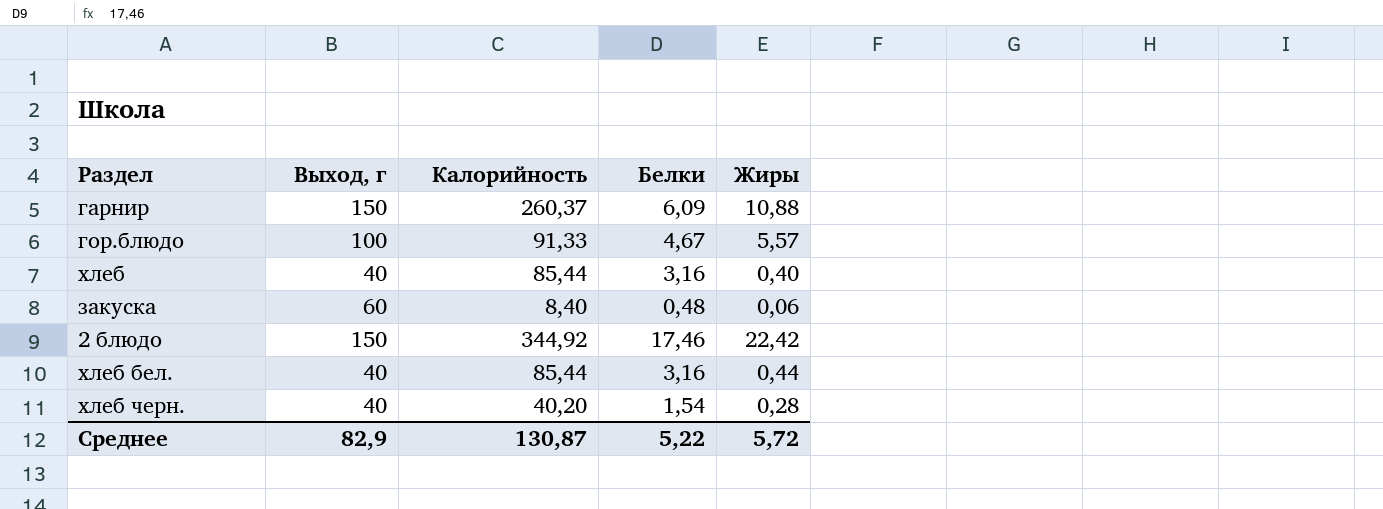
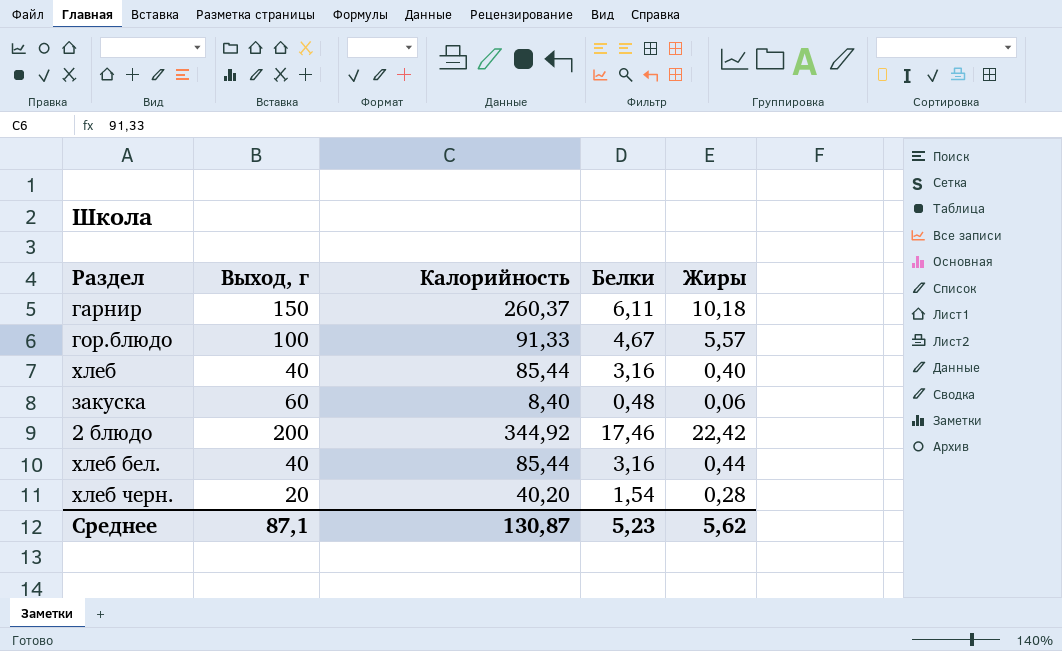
гарнир | Белки: 6,09 -> 6,11
гарнир | Жиры: 10,88 -> 10,18
2 блюдо | Выход, г: 150 -> 200
хлеб черн. | Выход, г: 40 -> 20
Среднее | Выход, г: 82,9 -> 87,1
Среднее | Белки: 5,22 -> 5,23
Среднее | Жиры: 5,72 -> 5,62

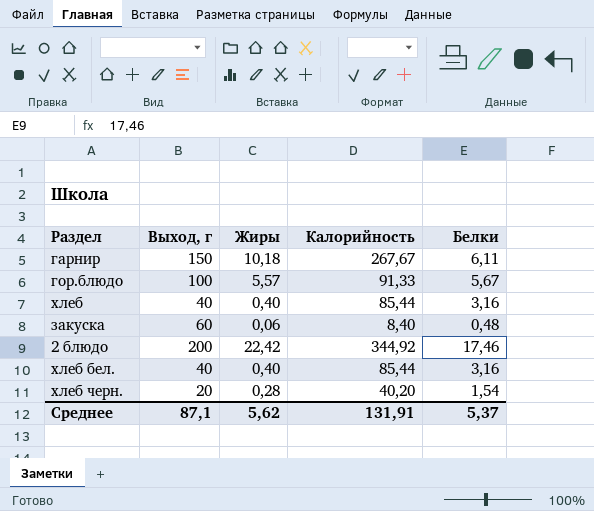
column Жиры | position: 5 -> 3
гарнир | Калорийность: 260,37 -> 267,67
гор.блюдо | Белки: 4,67 -> 5,67
хлеб бел. | Жиры: 0,44 -> 0,40
Среднее | Калорийность: 130,87 -> 131,91
Среднее | Белки: 5,23 -> 5,37

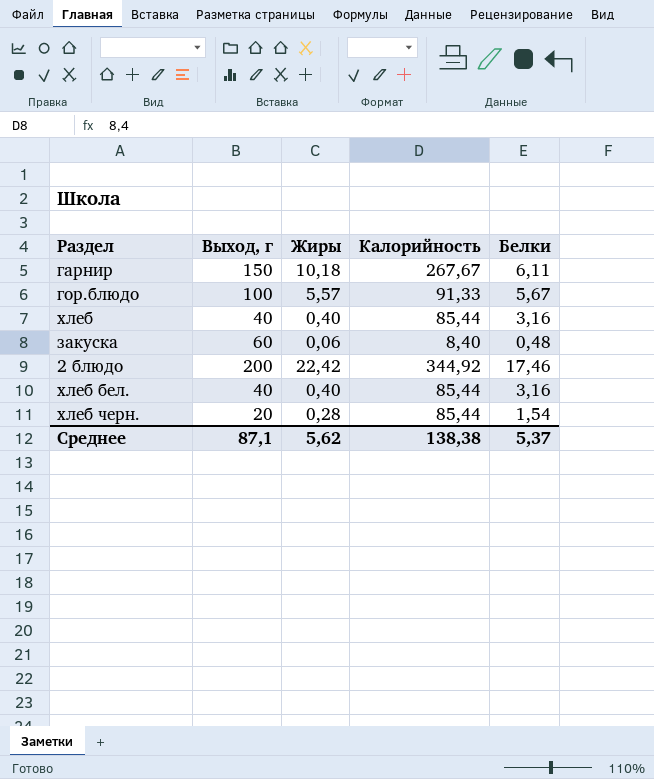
хлеб черн. | Калорийность: 40,20 -> 85,44
Среднее | Калорийность: 131,91 -> 138,38

